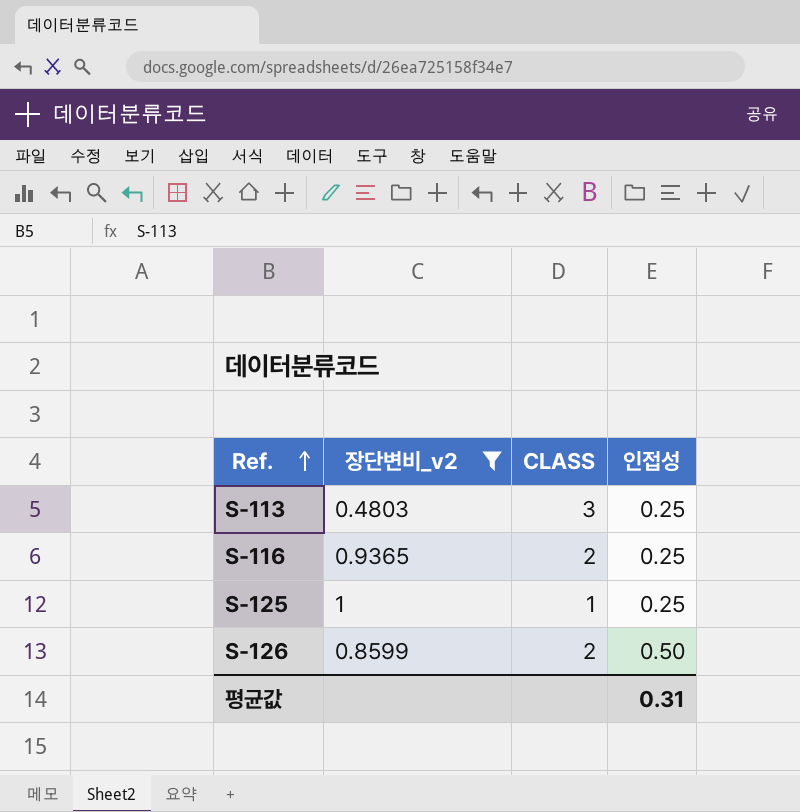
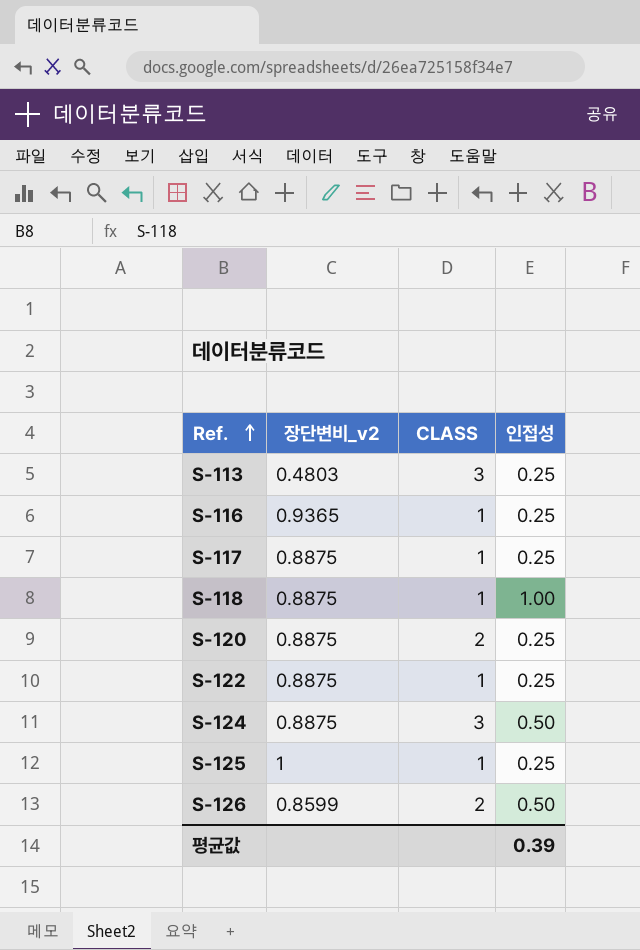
filter: 장단변비_v2 != 0.8875 -> none
S-116 | CLASS: 2 -> 1
평균값 | 인접성: 0.31 -> 0.39

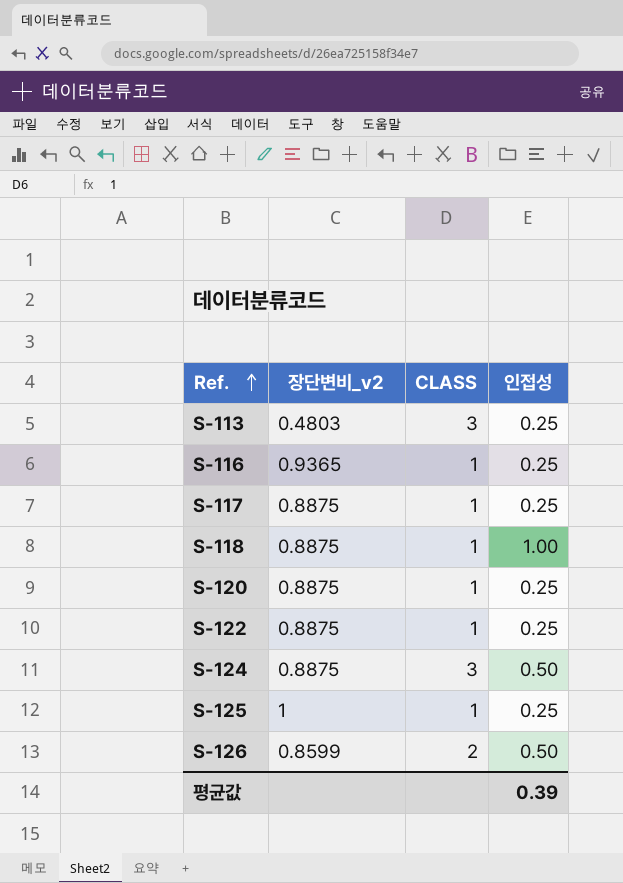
S-120 | CLASS: 2 -> 1

